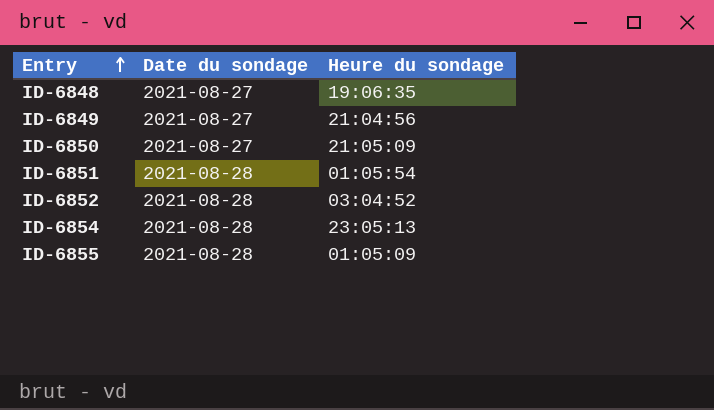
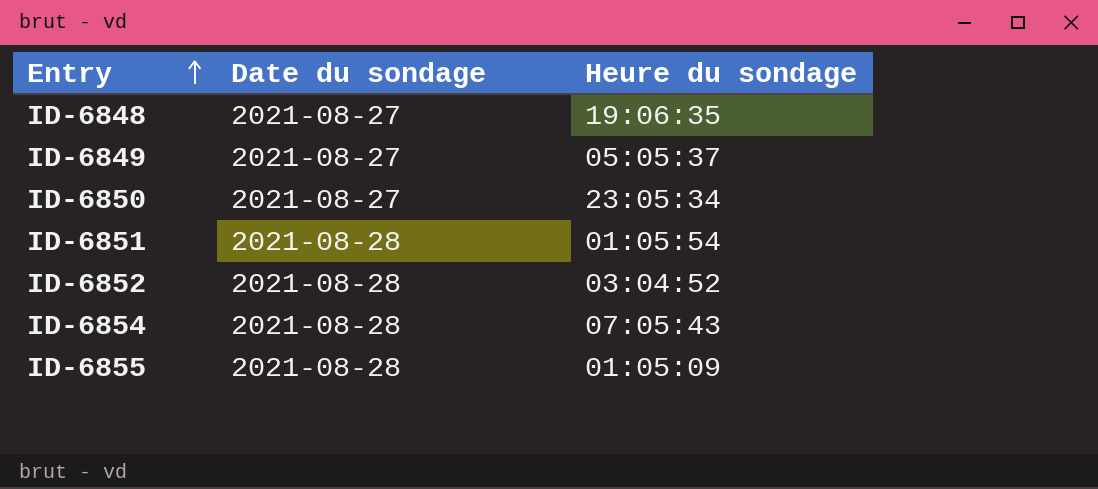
ID-6849 | Heure du sondage: 21:04:56 -> 05:05:37
ID-6850 | Heure du sondage: 21:05:09 -> 23:05:34
ID-6854 | Heure du sondage: 23:05:13 -> 07:05:43

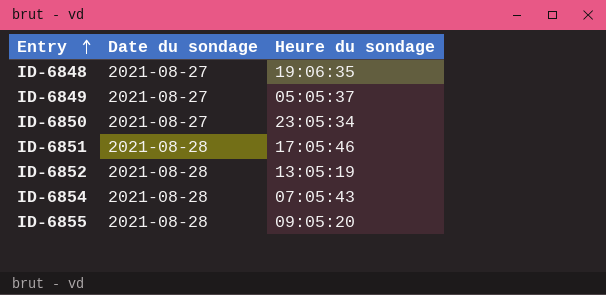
ID-6851 | Heure du sondage: 01:05:54 -> 17:05:46
ID-6852 | Heure du sondage: 03:04:52 -> 13:05:19
ID-6855 | Heure du sondage: 01:05:09 -> 09:05:20

